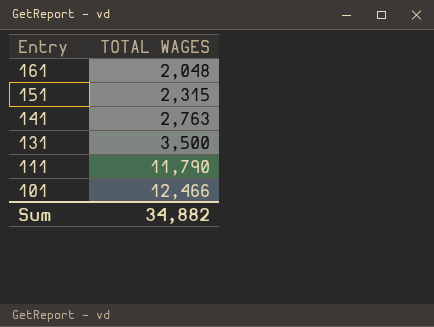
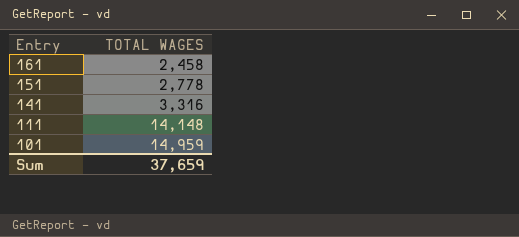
row 131: 3,500 -> none
161 | TOTAL WAGES: 2,048 -> 2,458
151 | TOTAL WAGES: 2,315 -> 2,778
141 | TOTAL WAGES: 2,763 -> 3,316
111 | TOTAL WAGES: 11,790 -> 14,148
101 | TOTAL WAGES: 12,466 -> 14,959
Sum | TOTAL WAGES: 34,882 -> 37,659

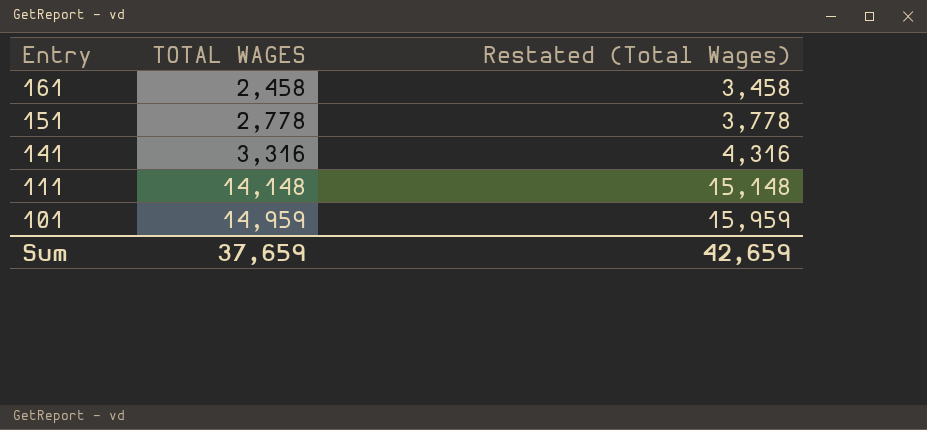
column Restated (Total Wages) | formula: none -> [TOTAL WAGES] + 1000

